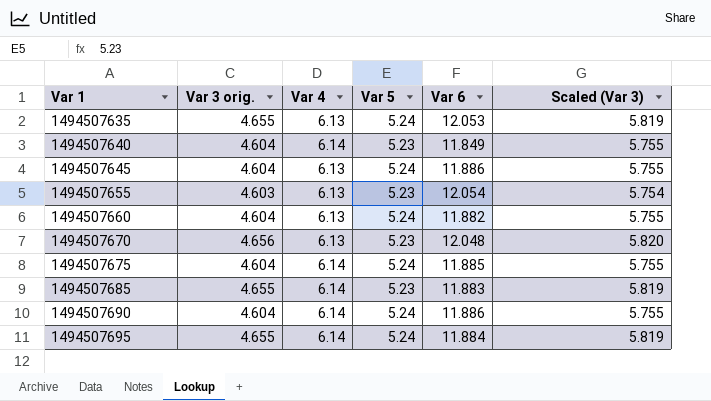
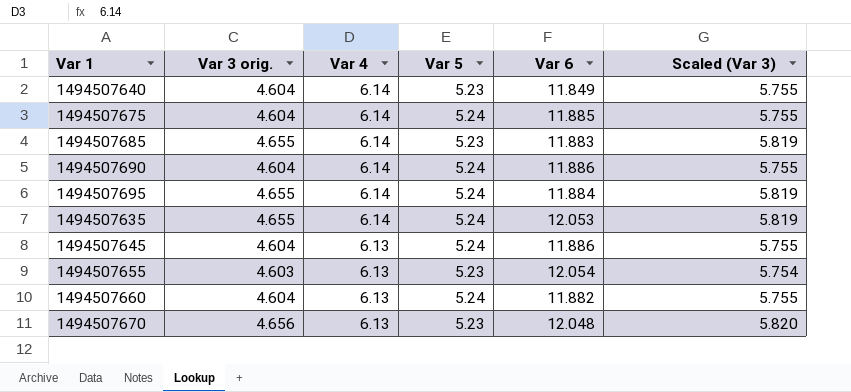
row order: Var 1 ascending -> Var 4 descending
1494507635 | Var 4: 6.13 -> 6.14

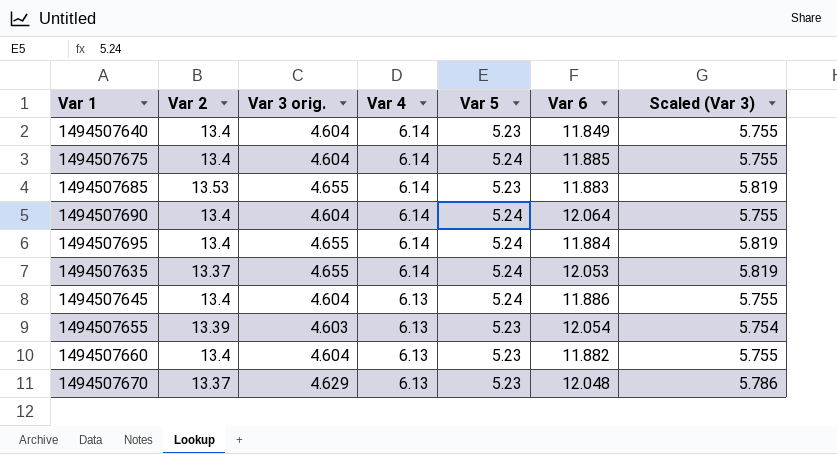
column Var 2 | position: none -> 2
1494507690 | Var 6: 11.886 -> 12.064
1494507660 | Var 5: 5.24 -> 5.23
1494507670 | Var 3 orig.: 4.656 -> 4.629
1494507670 | Scaled (Var 3): 5.820 -> 5.786

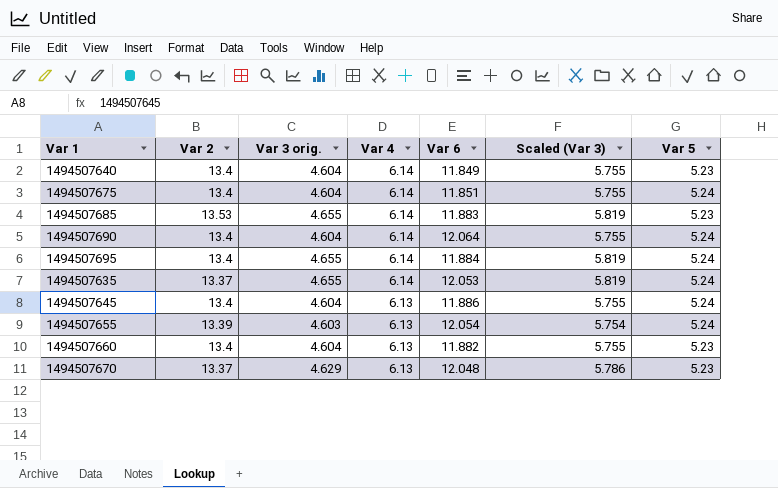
column Var 5 | position: 5 -> 7
1494507675 | Var 6: 11.885 -> 11.851
1494507655 | Var 5: 5.23 -> 5.24

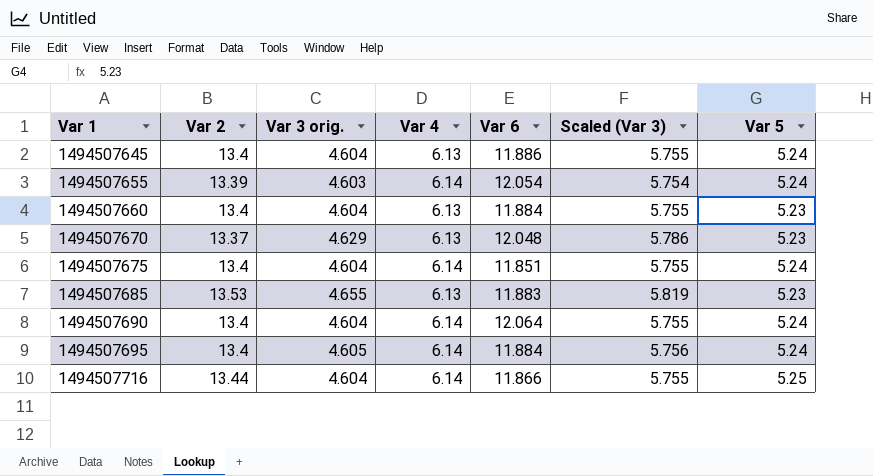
row order: Var 4 descending -> Var 1 ascending
row 1494507640: 13.4 | 4.604 | 6.14 | 11.849 | 5.755 | 5.23 -> none
row 1494507635: 13.37 | 4.655 | 6.14 | 12.053 | 5.819 | 5.24 -> none
1494507655 | Var 4: 6.13 -> 6.14
1494507660 | Var 6: 11.882 -> 11.884
1494507685 | Var 4: 6.14 -> 6.13
1494507695 | Var 3 orig.: 4.655 -> 4.605
1494507695 | Scaled (Var 3): 5.819 -> 5.756
row 1494507716: none -> 13.44 | 4.604 | 6.14 | 11.866 | 5.755 | 5.25

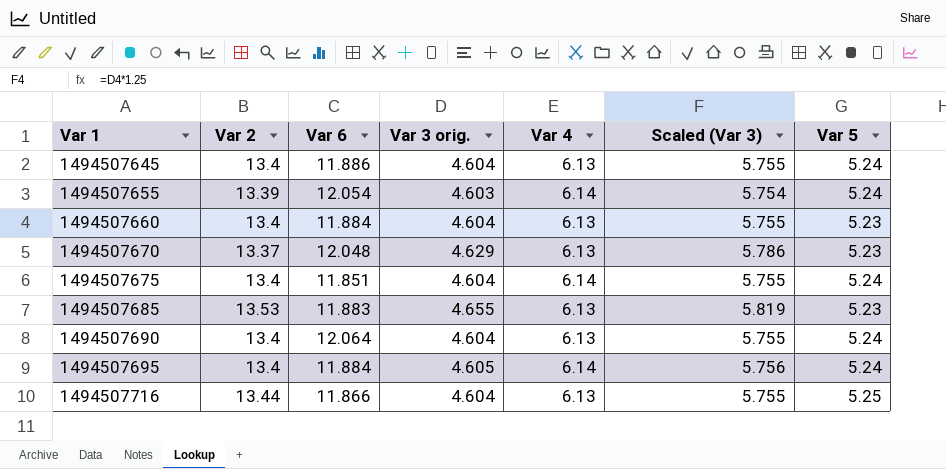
column Var 6 | position: 5 -> 3
1494507690 | Var 4: 6.14 -> 6.13
1494507716 | Var 4: 6.14 -> 6.13

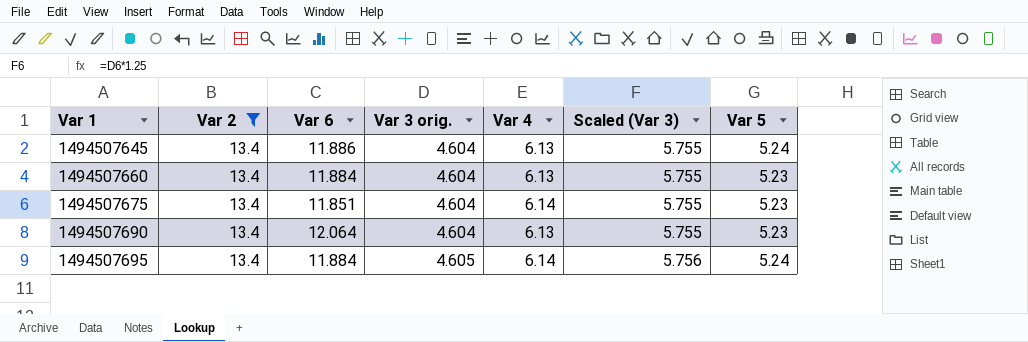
filter: none -> Var 2 = 13.4
1494507675 | Var 5: 5.24 -> 5.23
1494507690 | Var 5: 5.24 -> 5.23

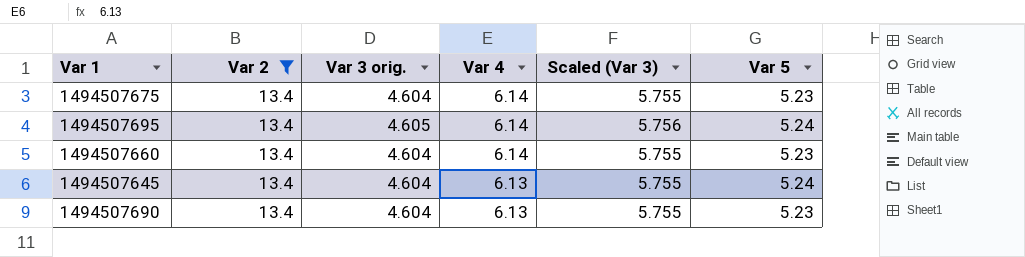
row order: Var 1 ascending -> Var 4 descending
column Var 6 | position: 3 -> none
1494507660 | Var 4: 6.13 -> 6.14

